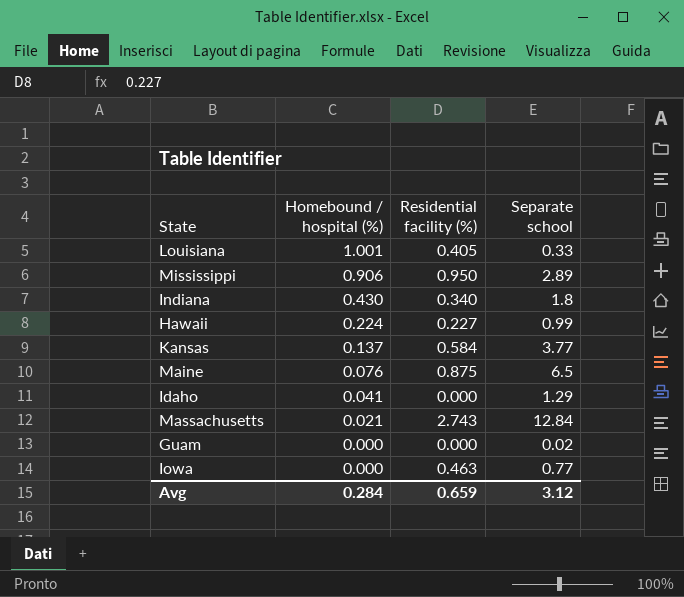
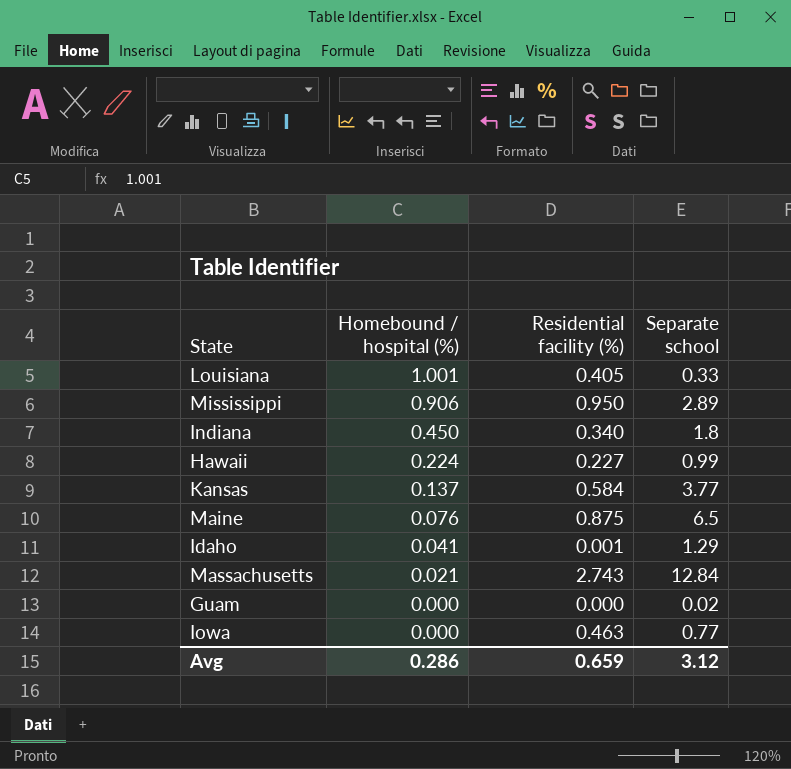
Indiana | Homebound / hospital (%): 0.430 -> 0.450
Idaho | Residential facility (%): 0.000 -> 0.001
Avg | Homebound / hospital (%): 0.284 -> 0.286

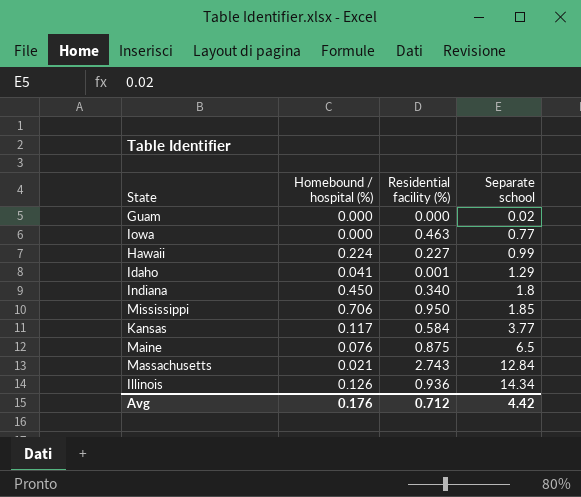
row order: Homebound / hospital (%) descending -> Separate school ascending
row Louisiana: 1.001 | 0.405 | 0.33 -> none
Mississippi | Homebound / hospital (%): 0.906 -> 0.706
Mississippi | Separate school: 2.89 -> 1.85
Kansas | Homebound / hospital (%): 0.137 -> 0.117
row Illinois: none -> 0.126 | 0.936 | 14.34
Avg | Homebound / hospital (%): 0.286 -> 0.176
Avg | Residential facility (%): 0.659 -> 0.712
Avg | Separate school: 3.12 -> 4.42

